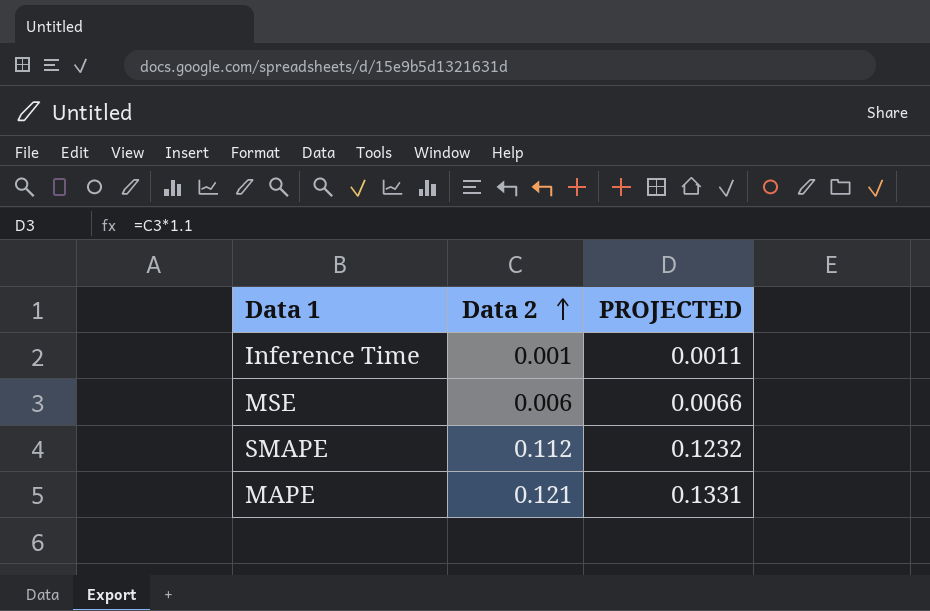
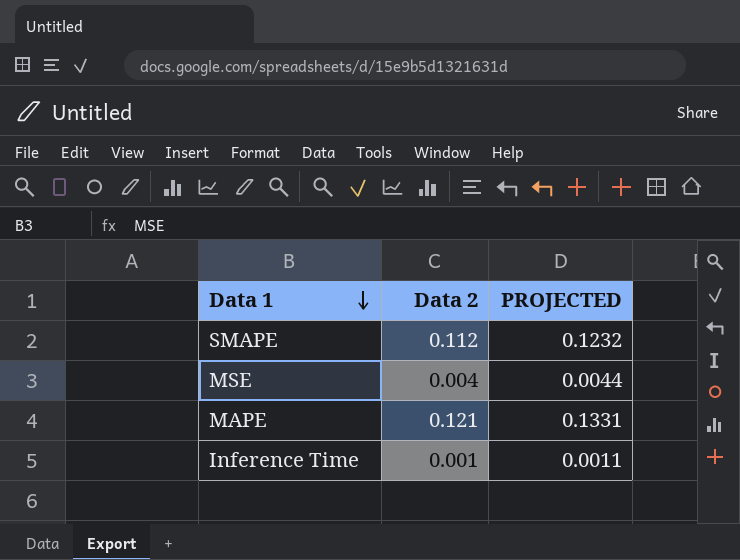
row order: Data 2 ascending -> Data 1 descending
MSE | Data 2: 0.006 -> 0.004
MSE | PROJECTED: 0.0066 -> 0.0044

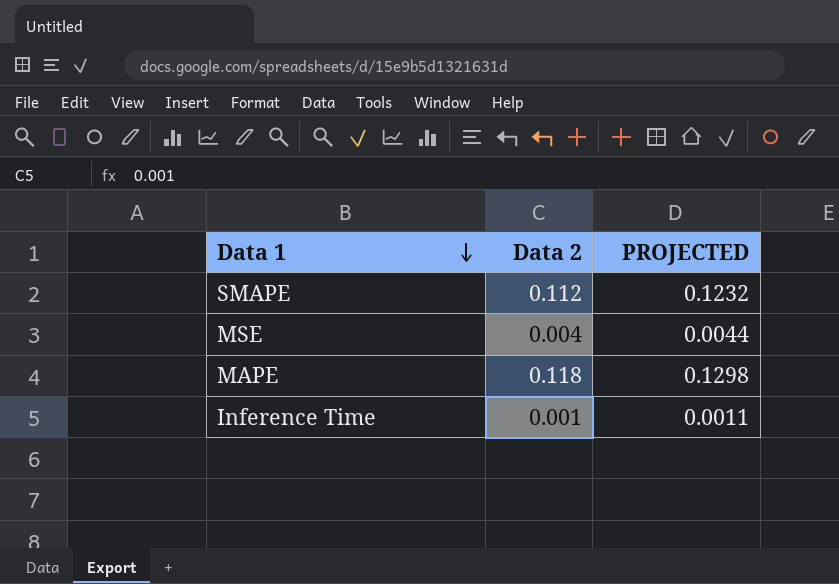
MAPE | Data 2: 0.121 -> 0.118
MAPE | PROJECTED: 0.1331 -> 0.1298

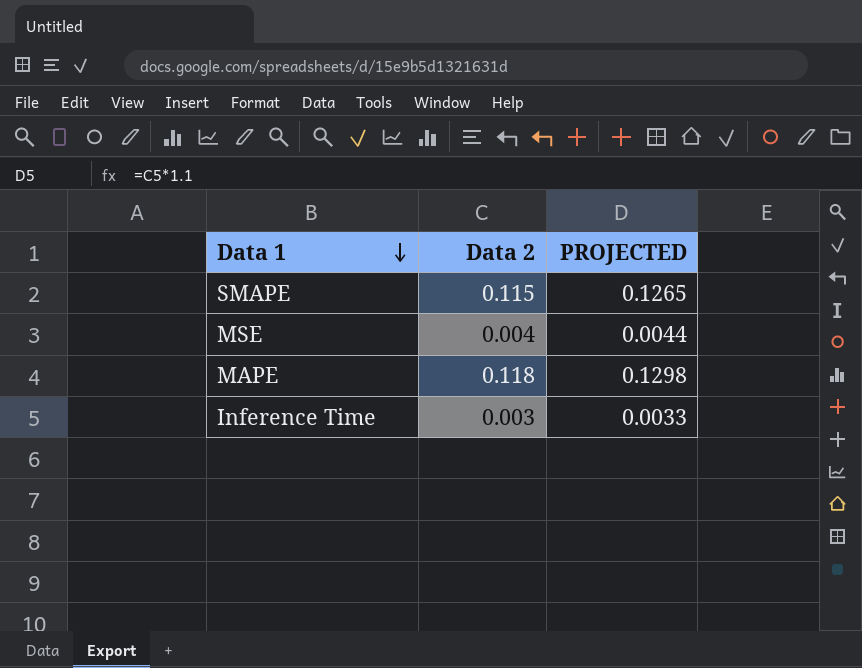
SMAPE | Data 2: 0.112 -> 0.115
SMAPE | PROJECTED: 0.1232 -> 0.1265
Inference Time | Data 2: 0.001 -> 0.003
Inference Time | PROJECTED: 0.0011 -> 0.0033

